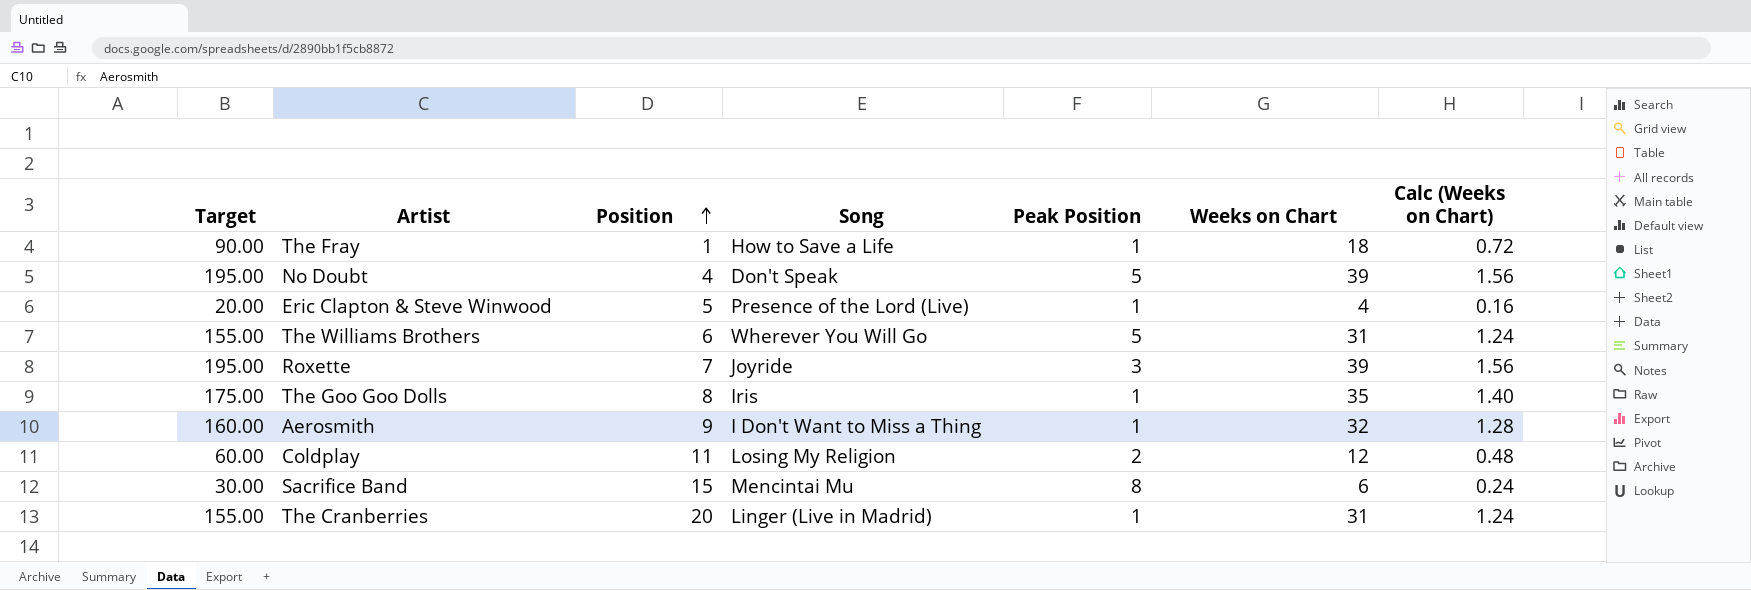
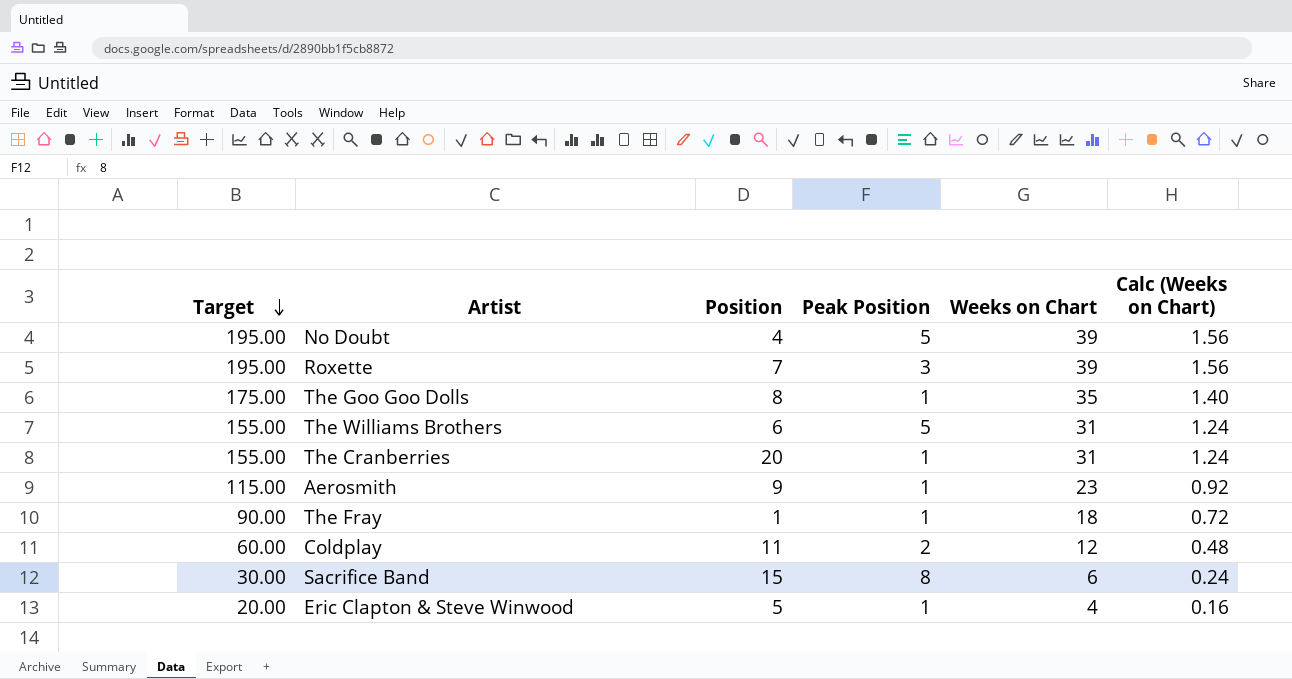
row order: Position ascending -> Target descending
column Song | position: 4 -> none
Aerosmith | Target: 160.00 -> 115.00
Aerosmith | Weeks on Chart: 32 -> 23
Aerosmith | Calc (Weeks on Chart): 1.28 -> 0.92

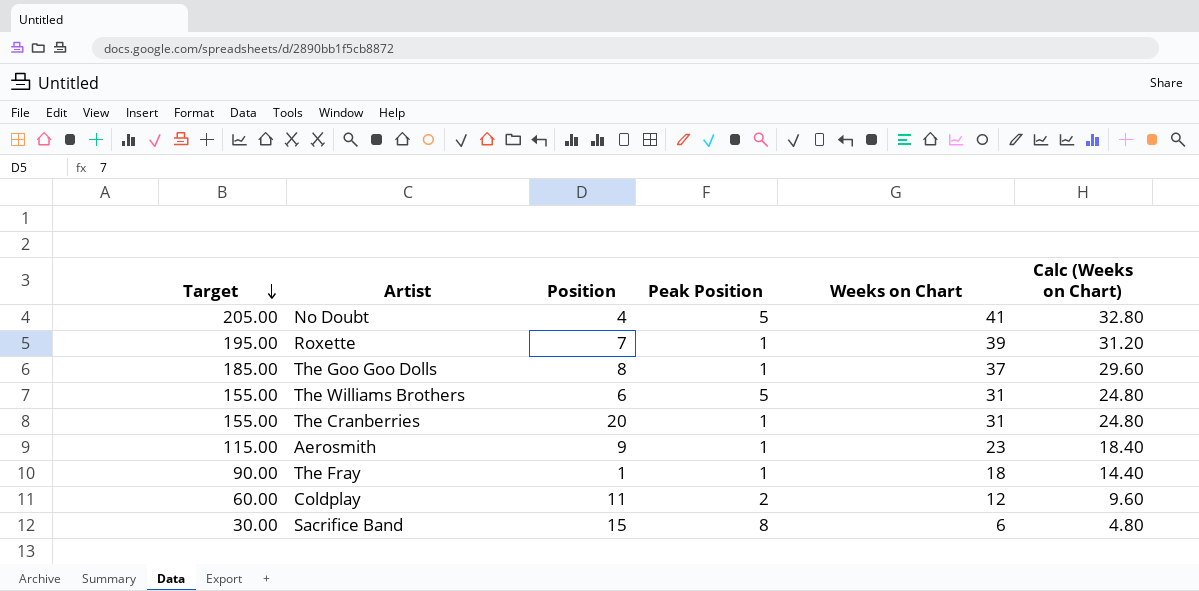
column Calc (Weeks on Chart) | formula: [Weeks on Chart] * 0.04 -> [Weeks on Chart] * 0.8
row Eric Clapton & Steve Winwood: 20.00 | 5 | 1 | 4 | 0.16 -> none
No Doubt | Target: 195.00 -> 205.00
No Doubt | Weeks on Chart: 39 -> 41
Roxette | Peak Position: 3 -> 1
The Goo Goo Dolls | Target: 175.00 -> 185.00
The Goo Goo Dolls | Weeks on Chart: 35 -> 37

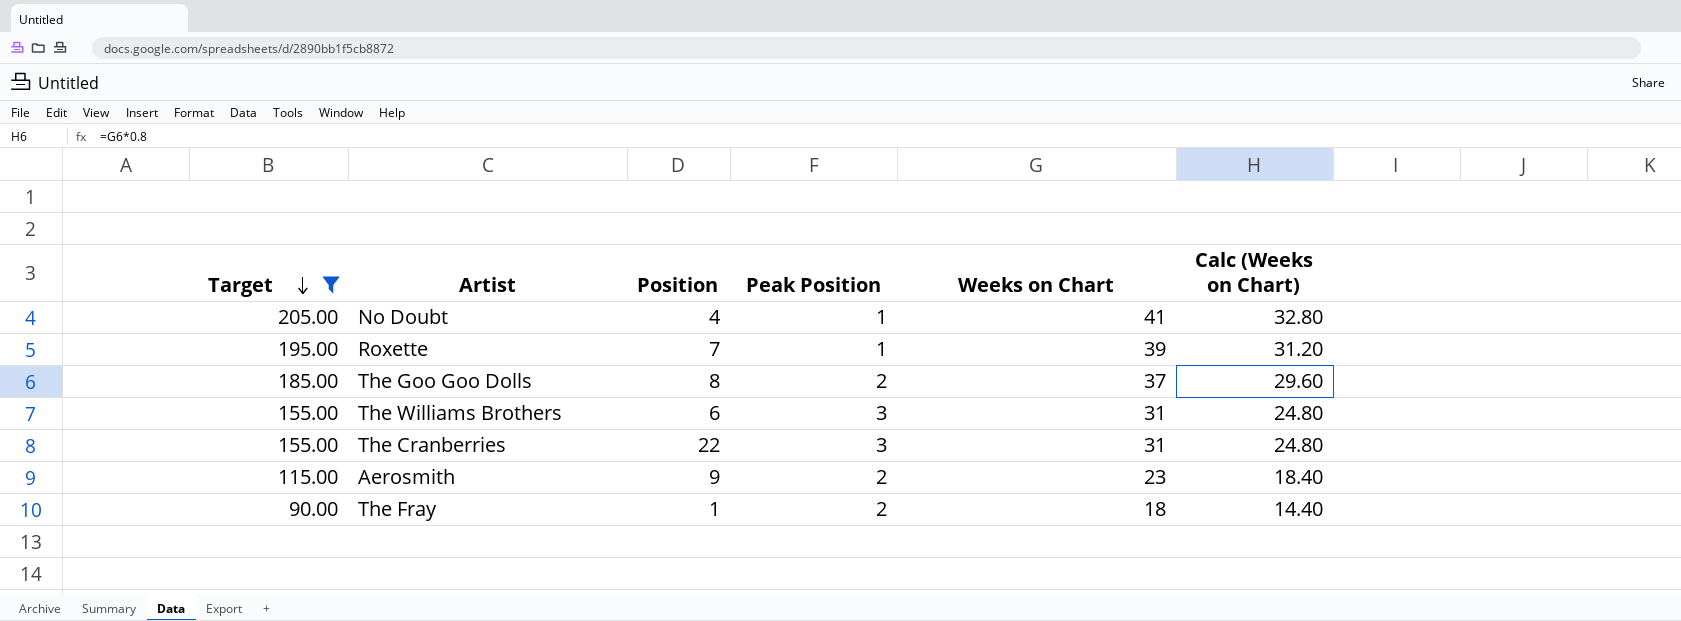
filter: none -> Target >= 90.00
No Doubt | Peak Position: 5 -> 1
The Goo Goo Dolls | Peak Position: 1 -> 2
The Williams Brothers | Peak Position: 5 -> 3
The Cranberries | Position: 20 -> 22
The Cranberries | Peak Position: 1 -> 3
Aerosmith | Peak Position: 1 -> 2
The Fray | Peak Position: 1 -> 2

